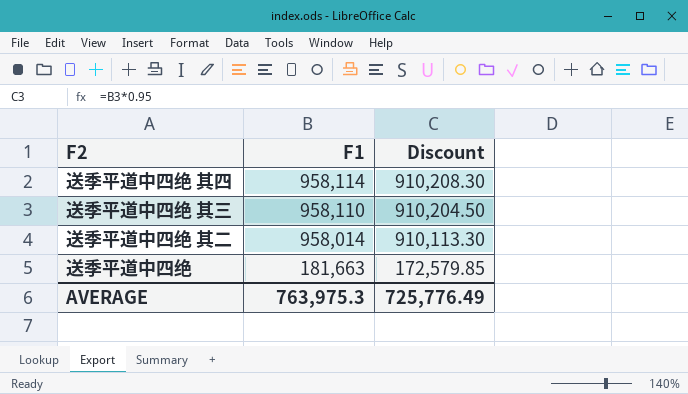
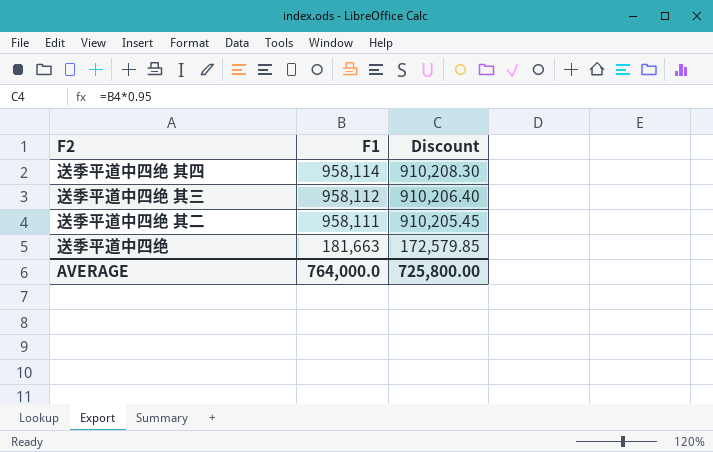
送季平道中四绝 其三 | F1: 958,110 -> 958,112
送季平道中四绝 其三 | Discount: 910,204.50 -> 910,206.40
送季平道中四绝 其二 | F1: 958,014 -> 958,111
送季平道中四绝 其二 | Discount: 910,113.30 -> 910,205.45
AVERAGE | F1: 763,975.3 -> 764,000.0
AVERAGE | Discount: 725,776.49 -> 725,800.00

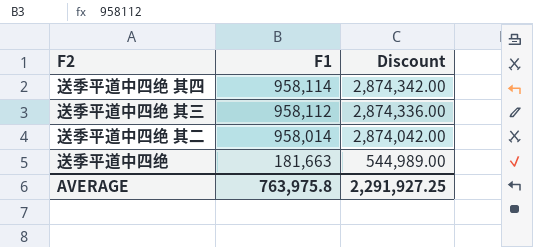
column Discount | formula: [F1] * 0.95 -> [F1] * 3
送季平道中四绝 其二 | F1: 958,111 -> 958,014
AVERAGE | F1: 764,000.0 -> 763,975.8
AVERAGE | Discount: 725,800.00 -> 2,291,927.25

